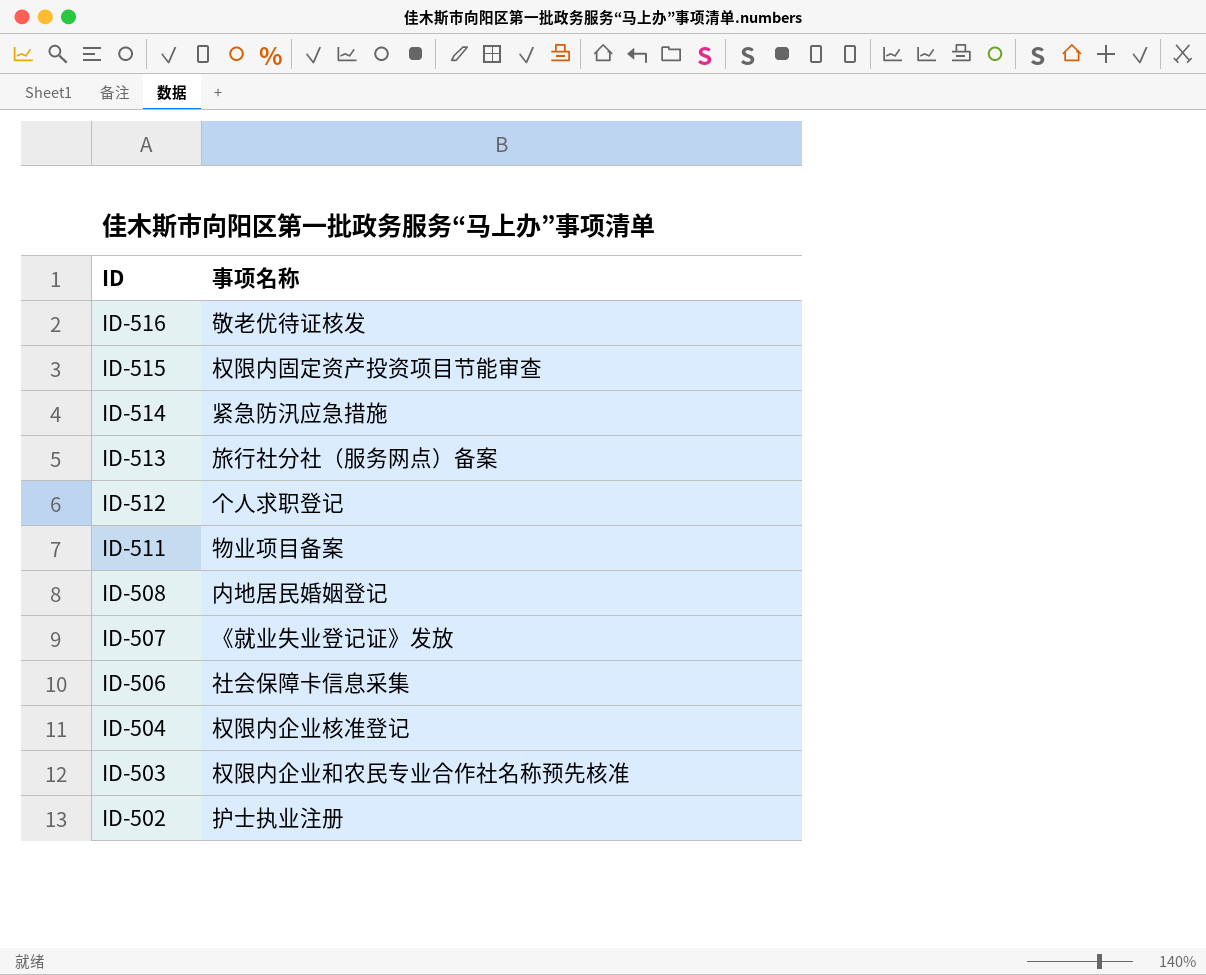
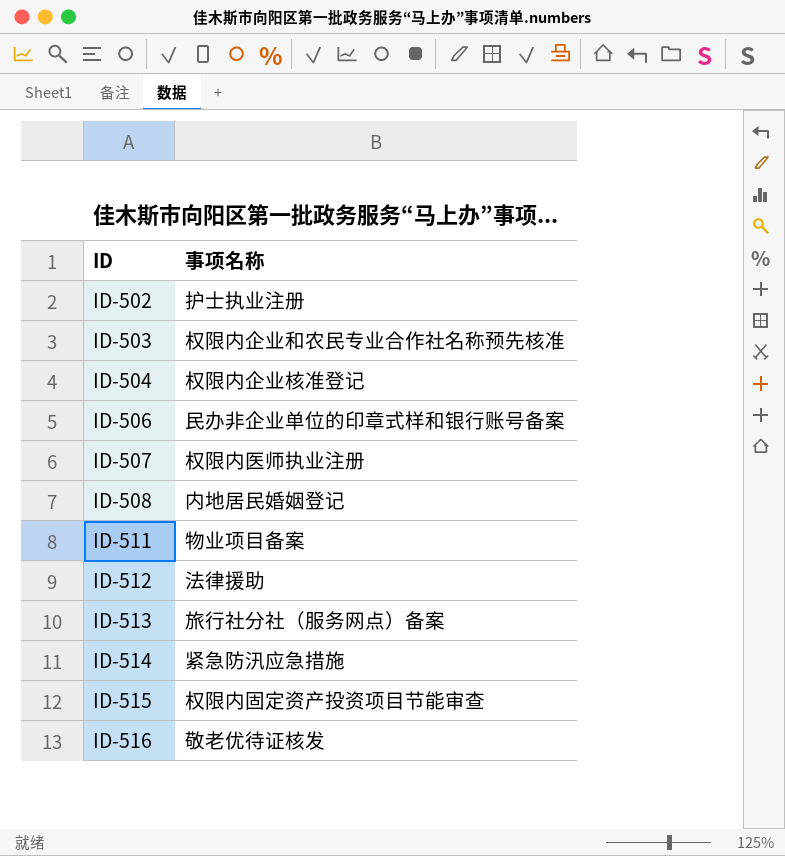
row order: ID descending -> ID ascending
ID-506 | 事项名称: 社会保障卡信息采集 -> 民办非企业单位的印章式样和银行账号备案
ID-507 | 事项名称: 《就业失业登记证》发放 -> 权限内医师执业注册
ID-512 | 事项名称: 个人求职登记 -> 法律援助

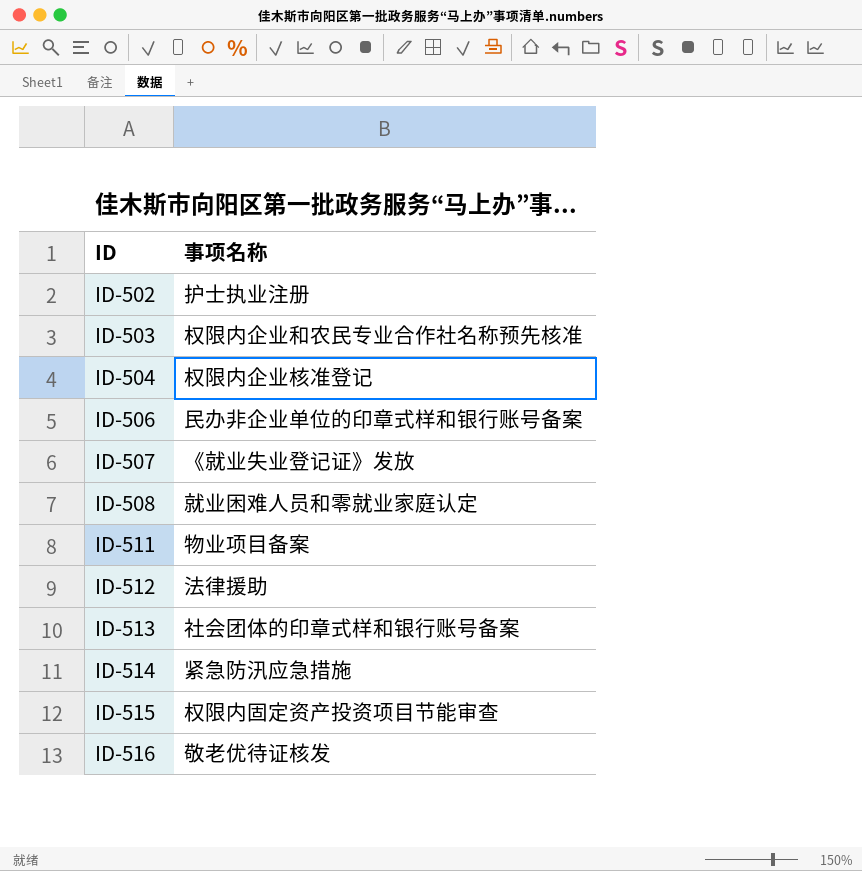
ID-507 | 事项名称: 权限内医师执业注册 -> 《就业失业登记证》发放
ID-508 | 事项名称: 内地居民婚姻登记 -> 就业困难人员和零就业家庭认定
ID-513 | 事项名称: 旅行社分社（服务网点）备案 -> 社会团体的印章式样和银行账号备案

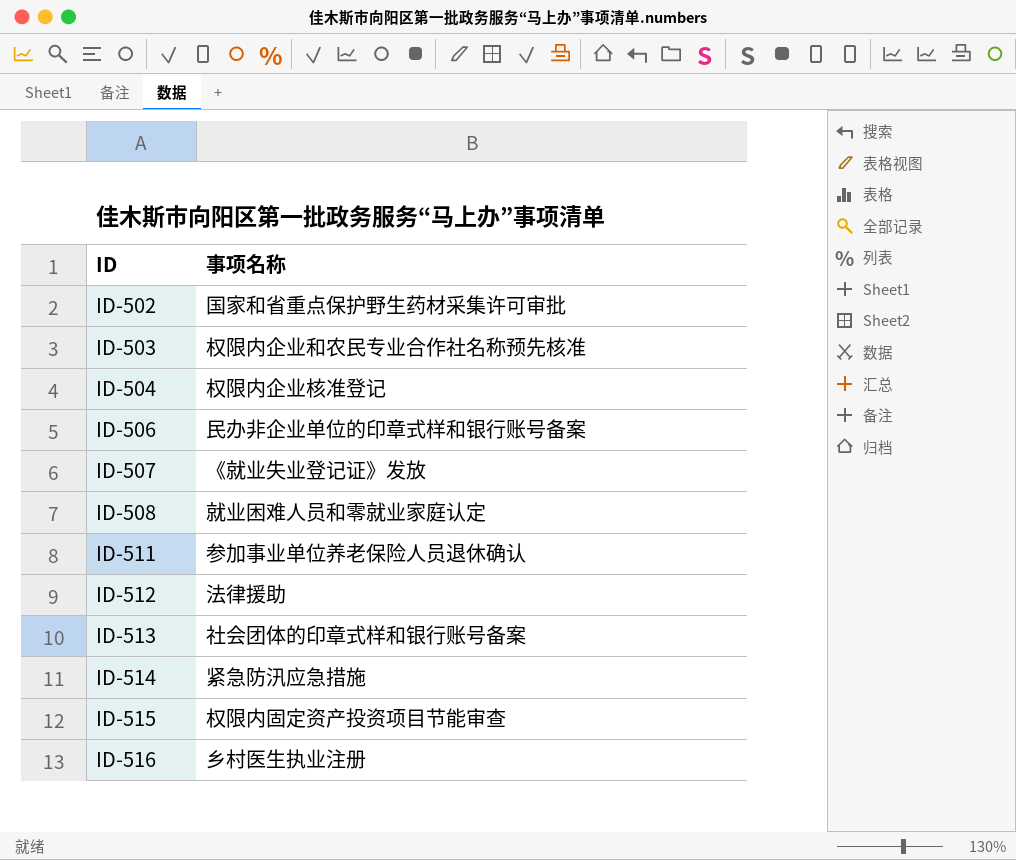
ID-502 | 事项名称: 护士执业注册 -> 国家和省重点保护野生药材采集许可审批
ID-511 | 事项名称: 物业项目备案 -> 参加事业单位养老保险人员退休确认
ID-516 | 事项名称: 敬老优待证核发 -> 乡村医生执业注册

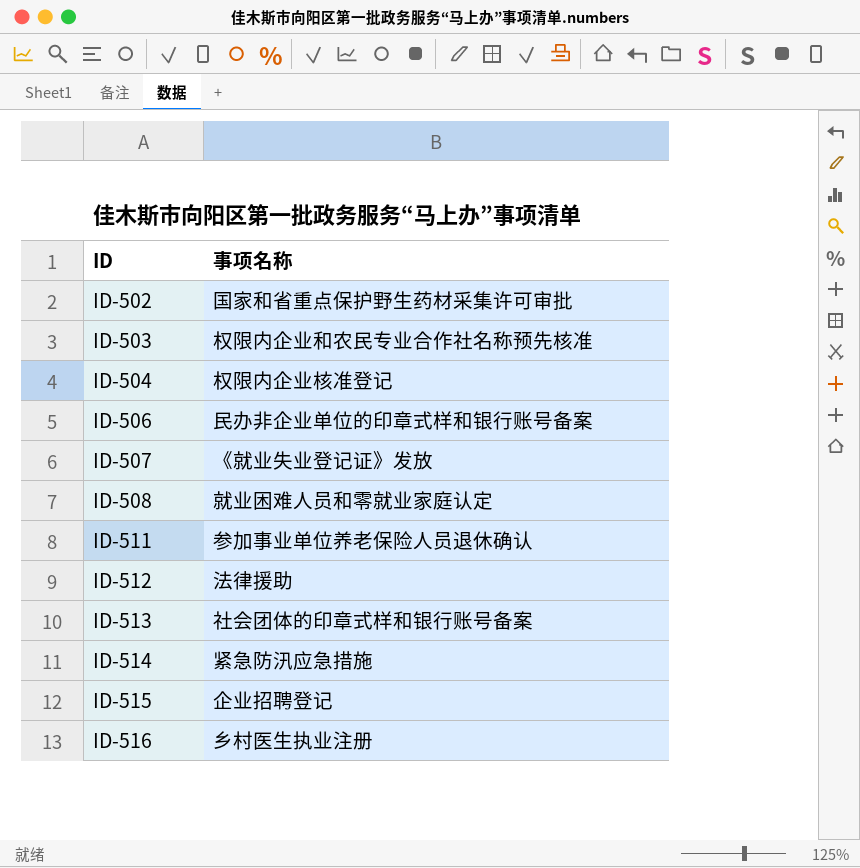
ID-515 | 事项名称: 权限内固定资产投资项目节能审查 -> 企业招聘登记

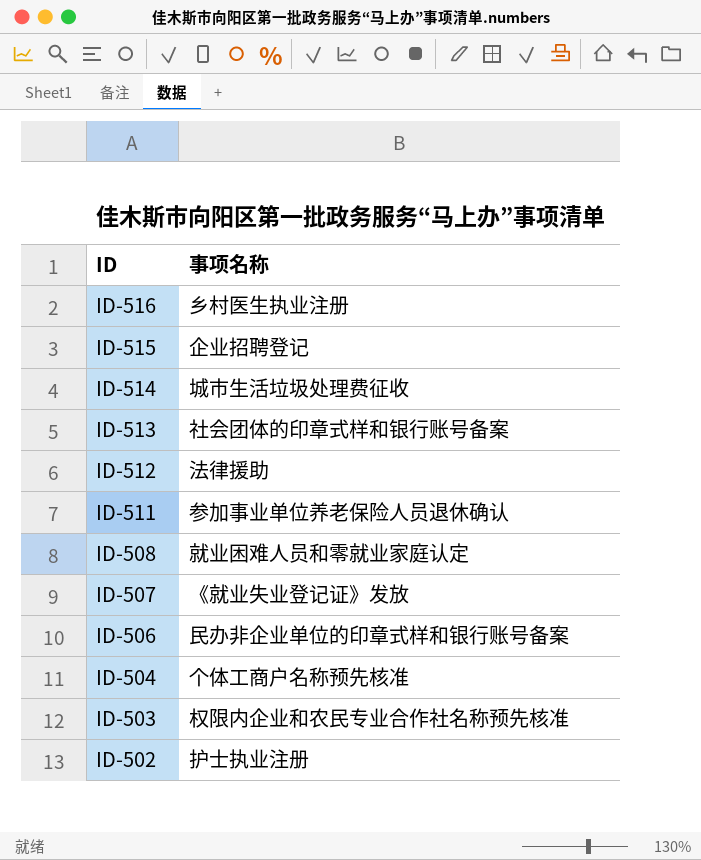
row order: ID ascending -> ID descending
ID-514 | 事项名称: 紧急防汛应急措施 -> 城市生活垃圾处理费征收
ID-504 | 事项名称: 权限内企业核准登记 -> 个体工商户名称预先核准
ID-502 | 事项名称: 国家和省重点保护野生药材采集许可审批 -> 护士执业注册

